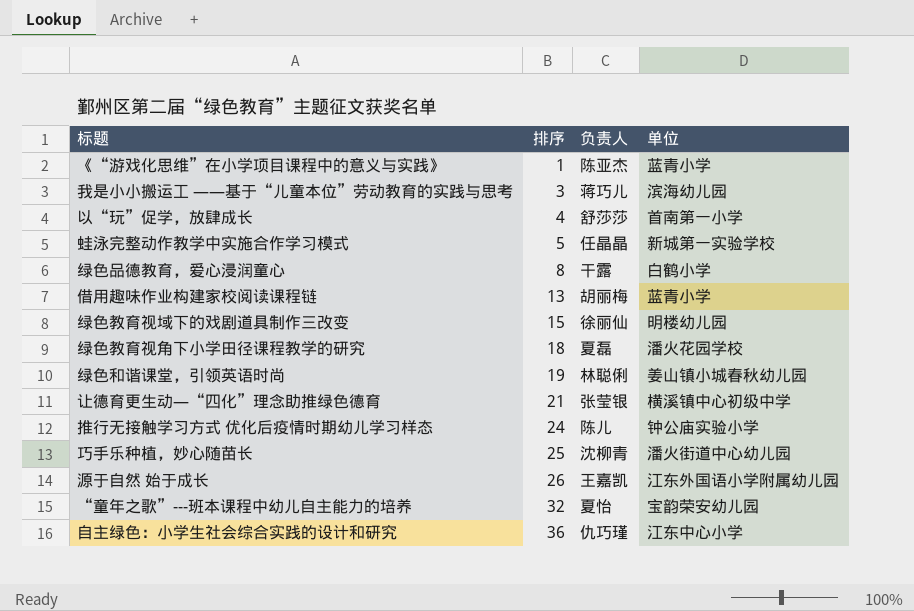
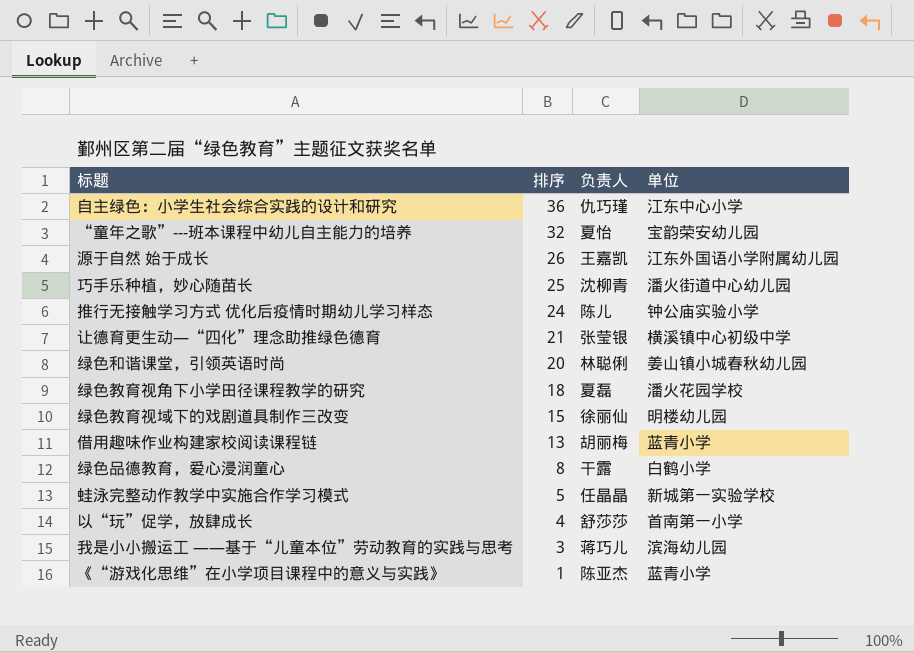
row order: 排序 ascending -> 排序 descending
绿色和谐课堂，引领英语时尚 | 排序: 19 -> 20

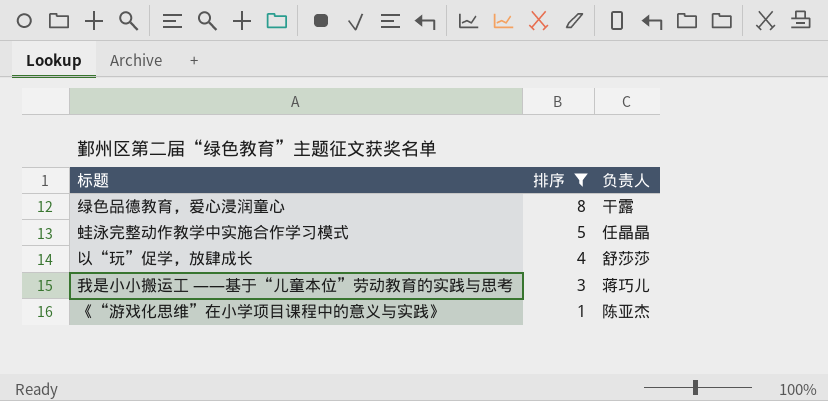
filter: none -> 排序 <= 8
column 单位 | position: 4 -> none

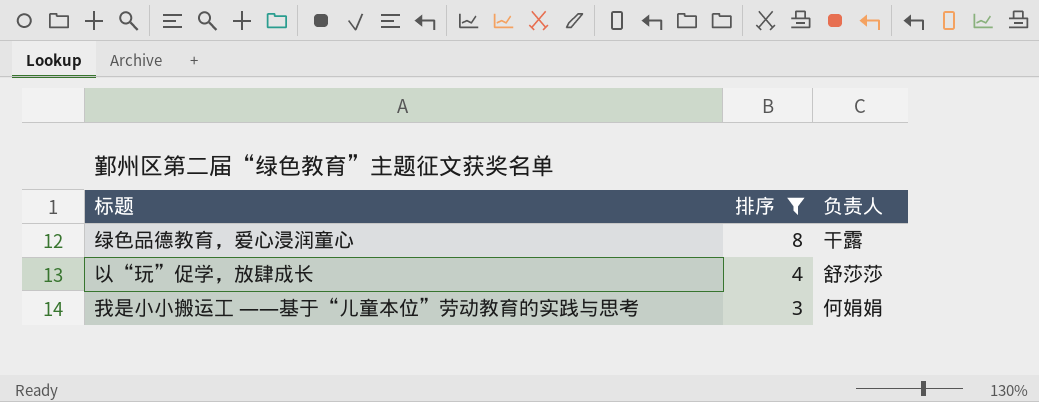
row 蛙泳完整动作教学中实施合作学习模式: 5 | 任晶晶 -> none
row 《“游戏化思维”在小学项目课程中的意义与实践》: 1 | 陈亚杰 -> none
我是小小搬运工 ——基于“儿童本位”劳动教育的实践与思考 | 负责人: 蒋巧儿 -> 何娟娟

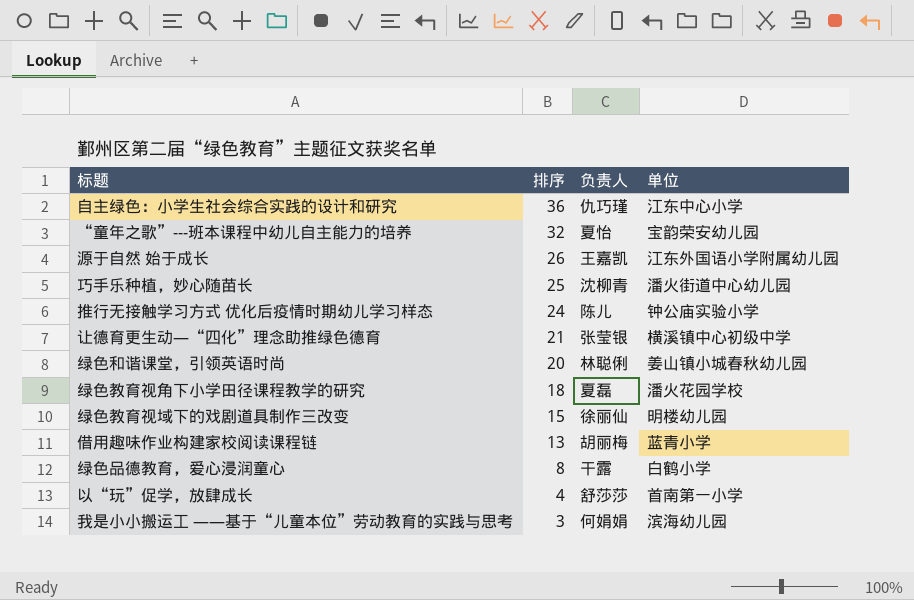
filter: 排序 <= 8 -> none
column 单位 | position: none -> 4

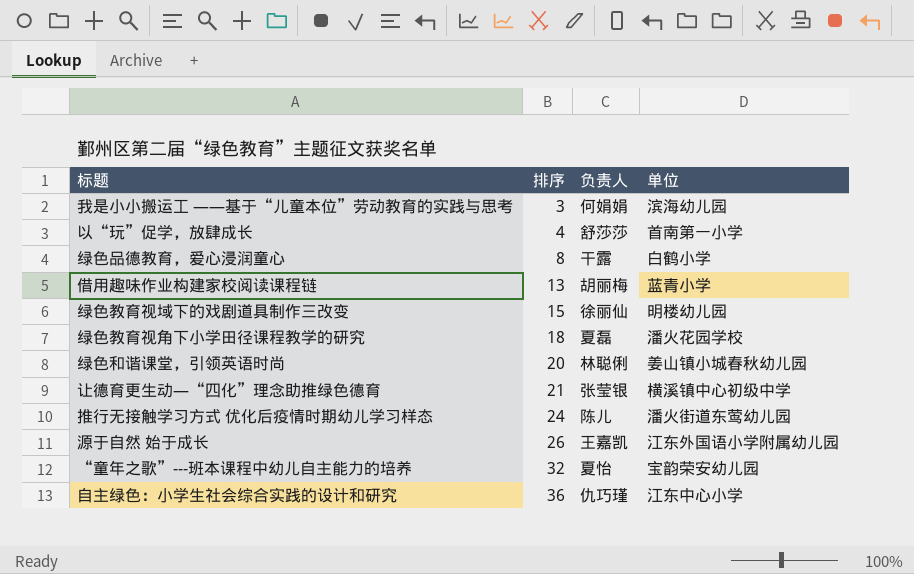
row order: 排序 descending -> 排序 ascending
row 巧手乐种植，妙心随苗长: 25 | 沈柳青 | 潘火街道中心幼儿园 -> none
推行无接触学习方式 优化后疫情时期幼儿学习样态 | 单位: 钟公庙实验小学 -> 潘火街道东莺幼儿园

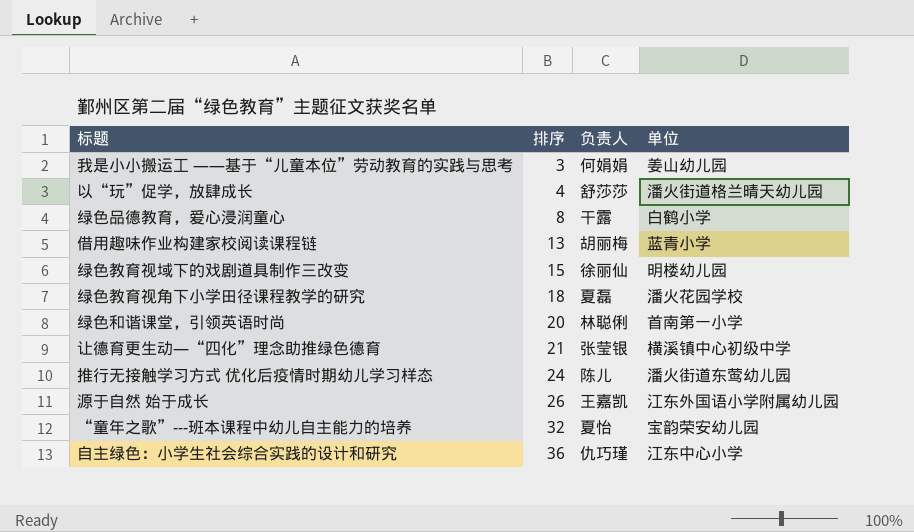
我是小小搬运工 ——基于“儿童本位”劳动教育的实践与思考 | 单位: 滨海幼儿园 -> 姜山幼儿园
以“玩”促学，放肆成长 | 单位: 首南第一小学 -> 潘火街道格兰晴天幼儿园
绿色和谐课堂，引领英语时尚 | 单位: 姜山镇小城春秋幼儿园 -> 首南第一小学

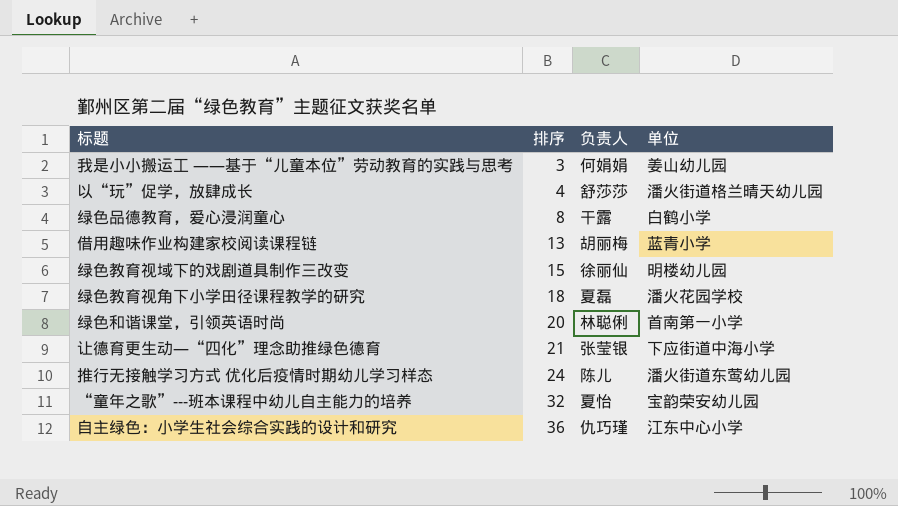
row 源于自然 始于成长: 26 | 王嘉凯 | 江东外国语小学附属幼儿园 -> none
让德育更生动—“四化”理念助推绿色德育 | 单位: 横溪镇中心初级中学 -> 下应街道中海小学

